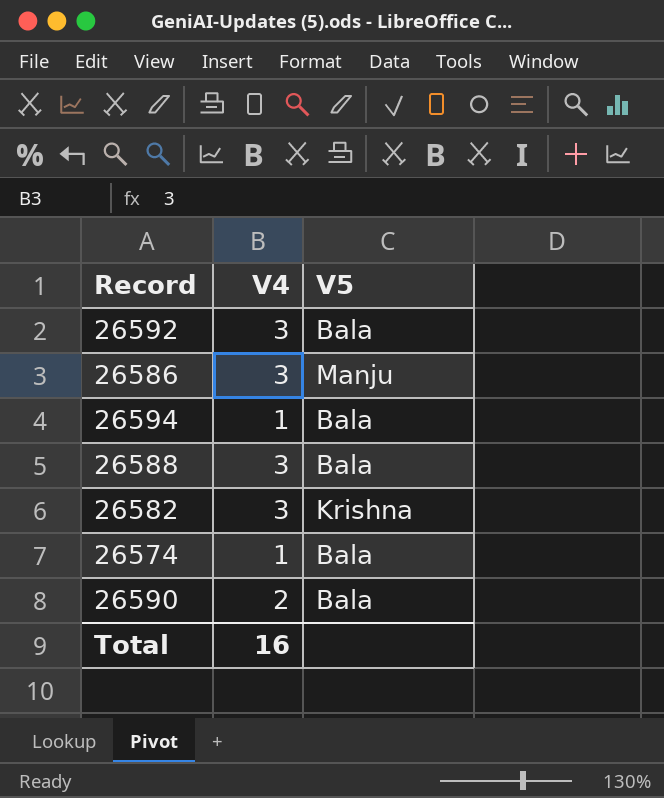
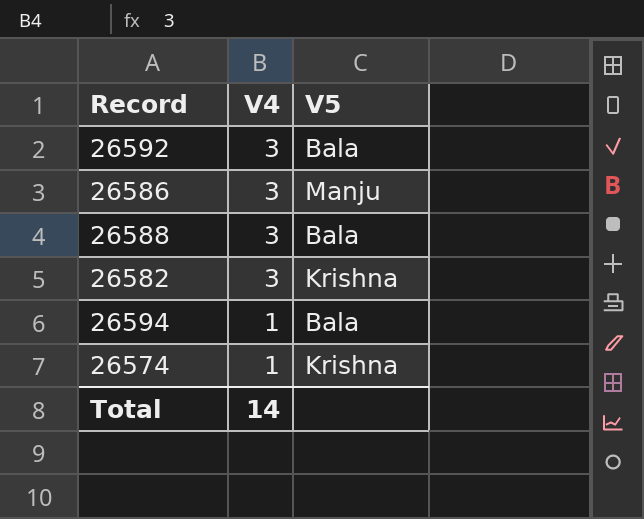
row order: none -> V4 descending
row 26590: 2 | Bala -> none
26574 | V5: Bala -> Krishna
Total | V4: 16 -> 14

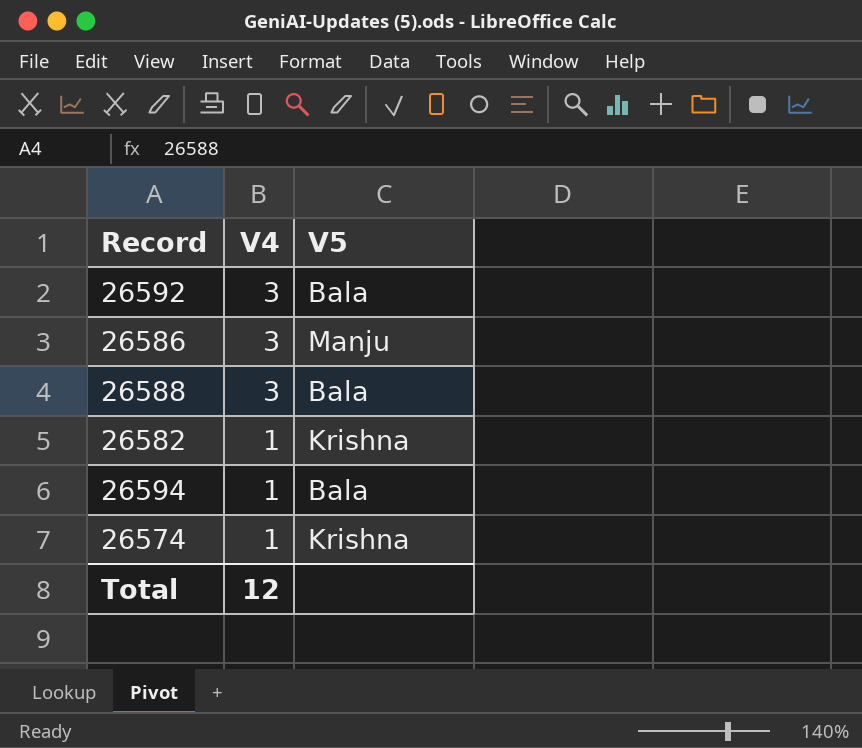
26582 | V4: 3 -> 1
Total | V4: 14 -> 12

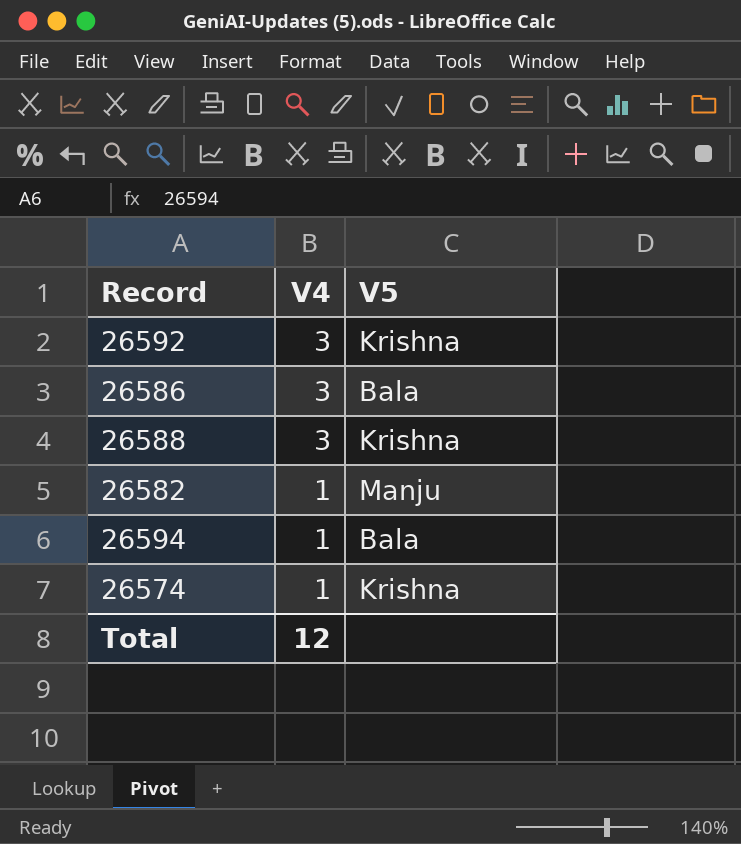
26592 | V5: Bala -> Krishna
26586 | V5: Manju -> Bala
26588 | V5: Bala -> Krishna
26582 | V5: Krishna -> Manju

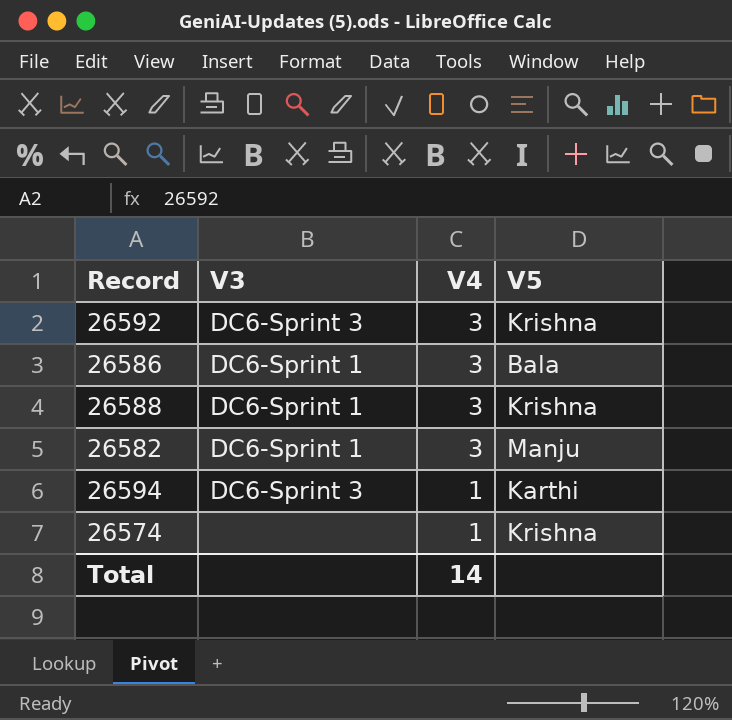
column V3 | position: none -> 2
26582 | V4: 1 -> 3
26594 | V5: Bala -> Karthi
Total | V4: 12 -> 14

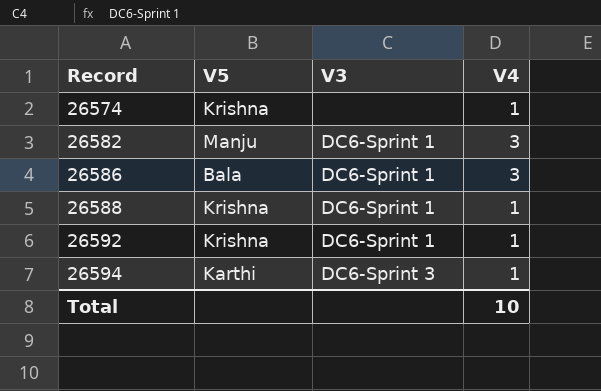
row order: V4 descending -> Record ascending
column V5 | position: 4 -> 2
26588 | V4: 3 -> 1
26592 | V3: DC6-Sprint 3 -> DC6-Sprint 1
26592 | V4: 3 -> 1
Total | V4: 14 -> 10

